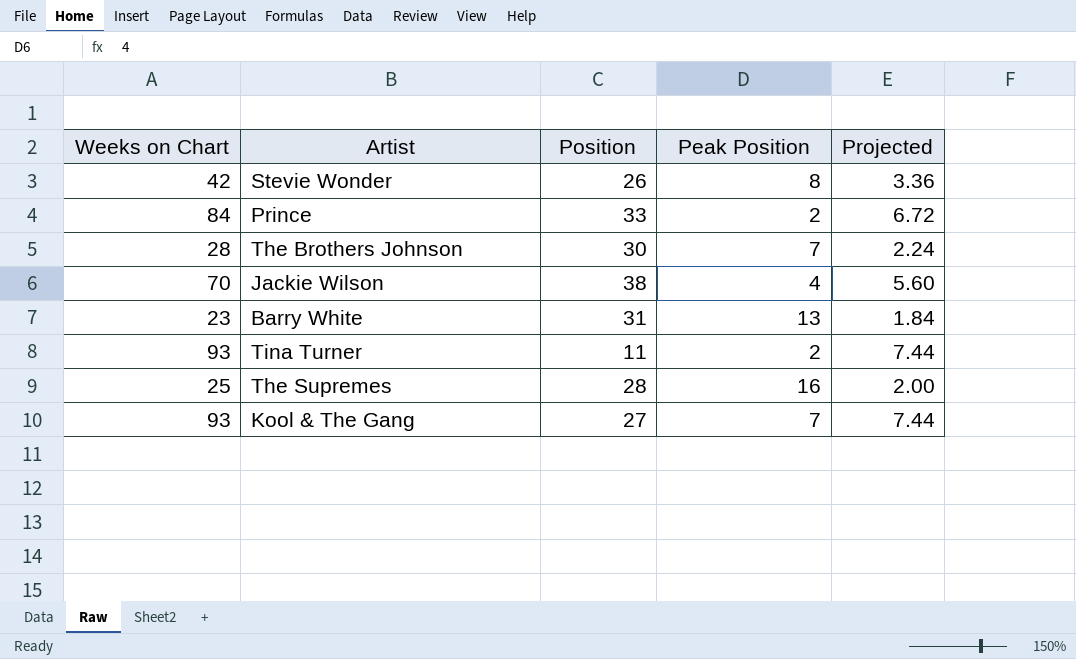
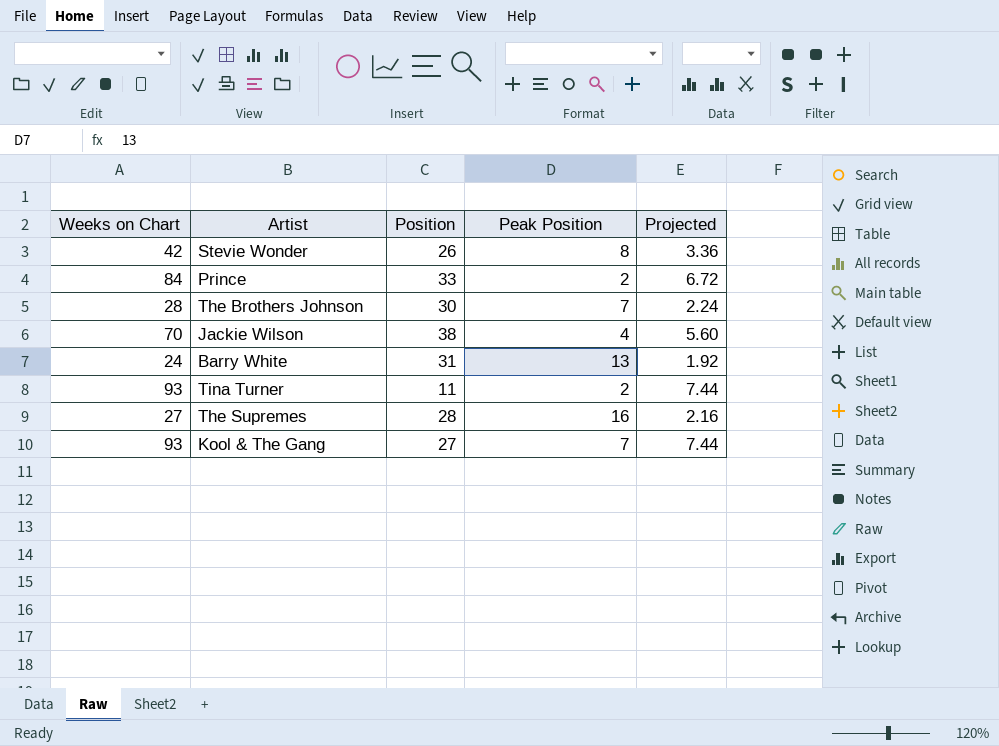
Barry White | Weeks on Chart: 23 -> 24
Barry White | Projected: 1.84 -> 1.92
The Supremes | Weeks on Chart: 25 -> 27
The Supremes | Projected: 2.00 -> 2.16

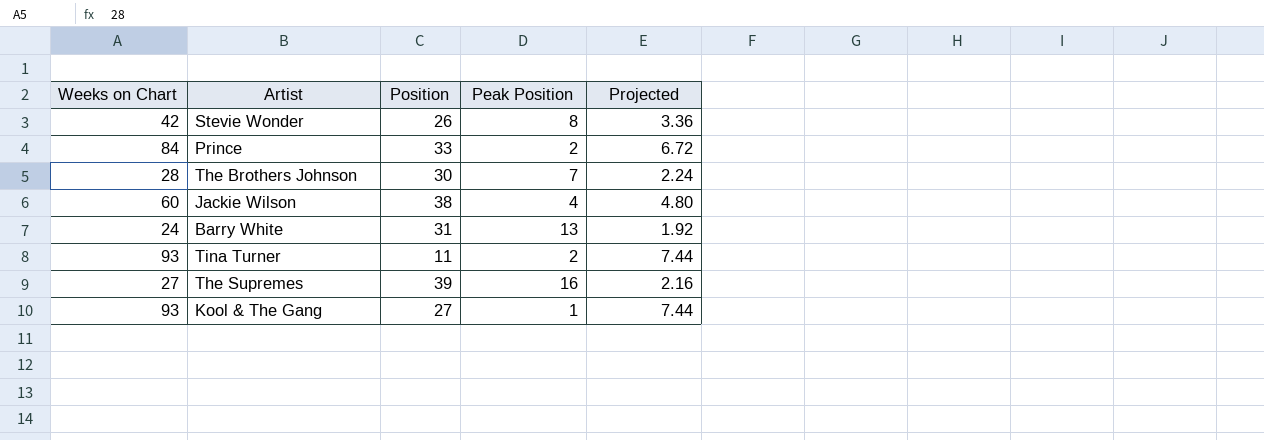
Jackie Wilson | Weeks on Chart: 70 -> 60
Jackie Wilson | Projected: 5.60 -> 4.80
The Supremes | Position: 28 -> 39
Kool & The Gang | Peak Position: 7 -> 1

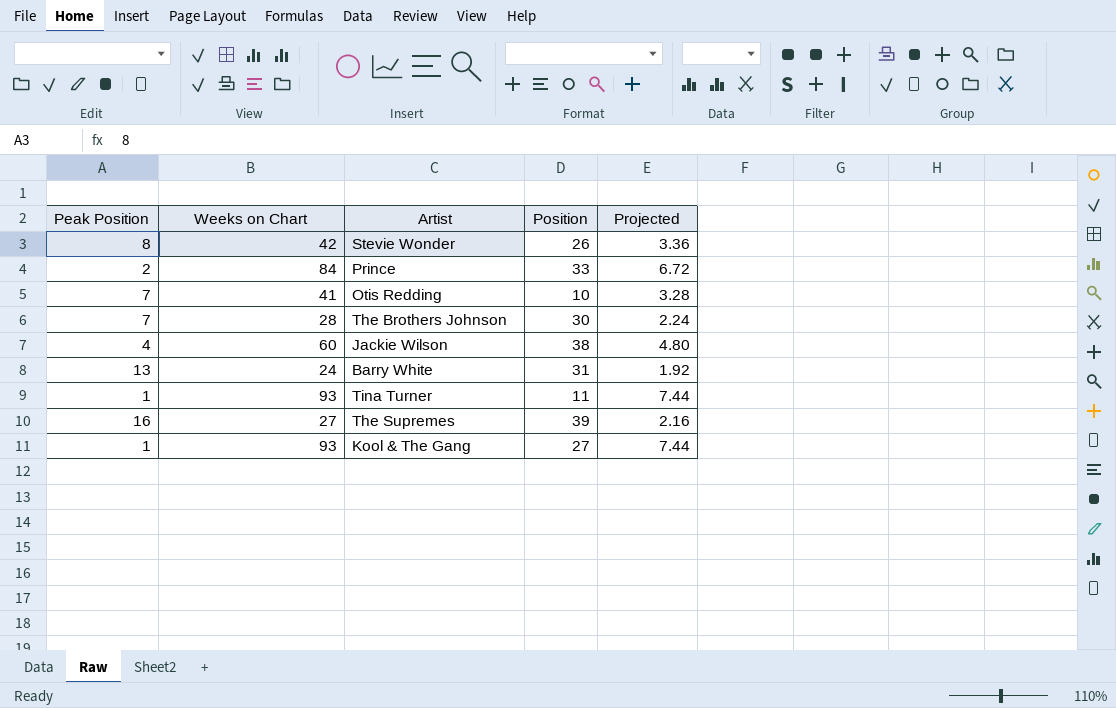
column Peak Position | position: 4 -> 1
row Otis Redding: none -> 7 | 41 | 10 | 3.28
Tina Turner | Peak Position: 2 -> 1

